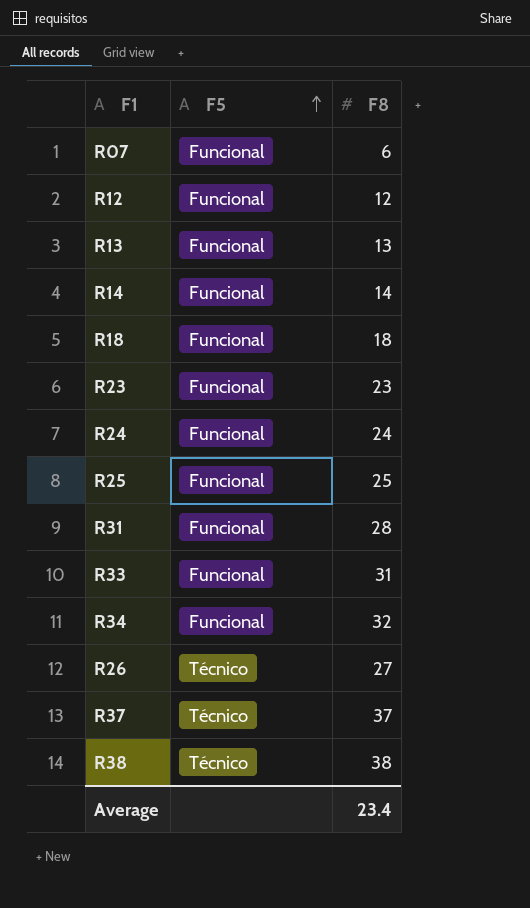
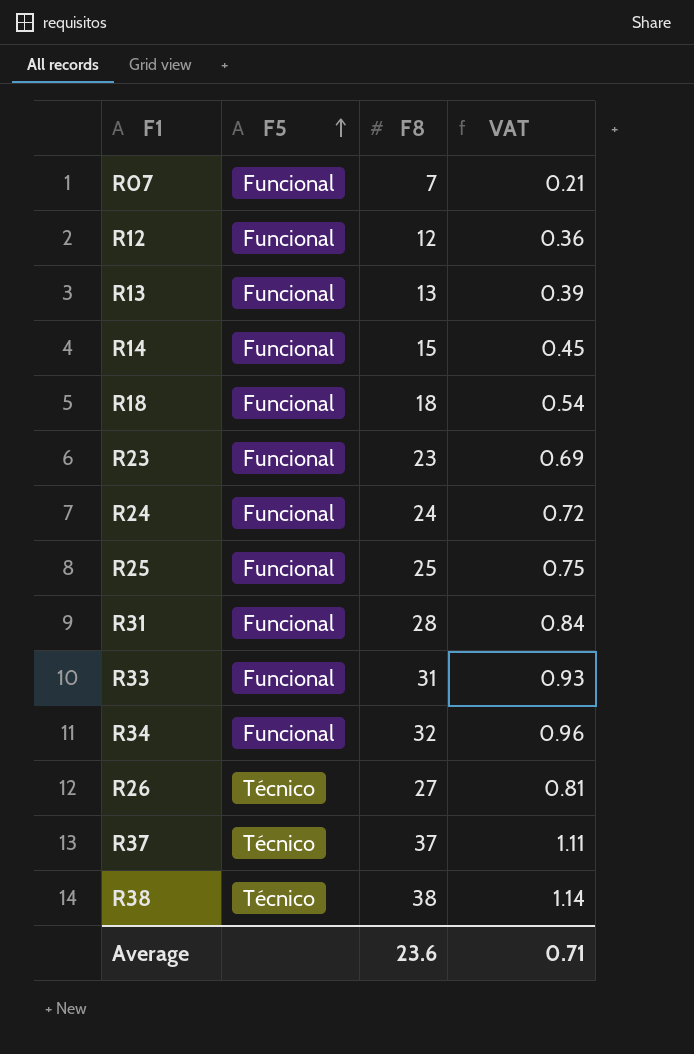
column VAT | formula: none -> [F8] * 0.03
R07 | F8: 6 -> 7
R14 | F8: 14 -> 15
Average | F8: 23.4 -> 23.6

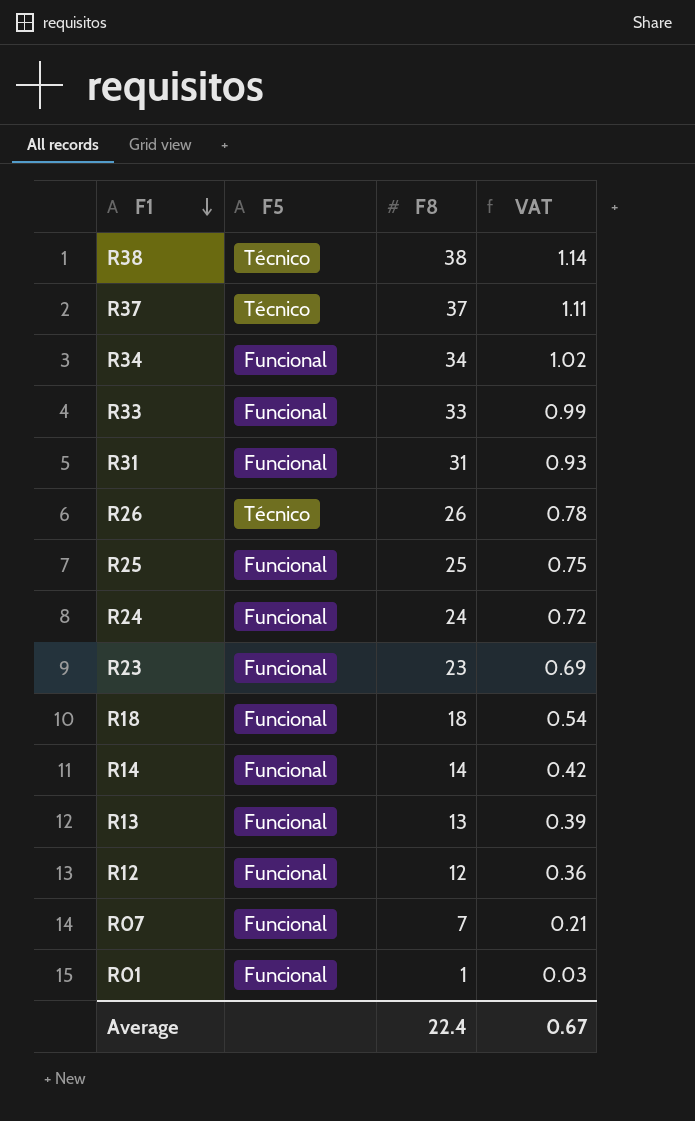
row order: F5 ascending -> F1 descending
R34 | F8: 32 -> 34
R34 | VAT: 0.96 -> 1.02
R33 | F8: 31 -> 33
R33 | VAT: 0.93 -> 0.99
R31 | F8: 28 -> 31
R31 | VAT: 0.84 -> 0.93
R26 | F8: 27 -> 26
R26 | VAT: 0.81 -> 0.78
R14 | F8: 15 -> 14
R14 | VAT: 0.45 -> 0.42
row R01: none -> Funcional | 1 | 0.03
Average | F8: 23.6 -> 22.4
Average | VAT: 0.71 -> 0.67

